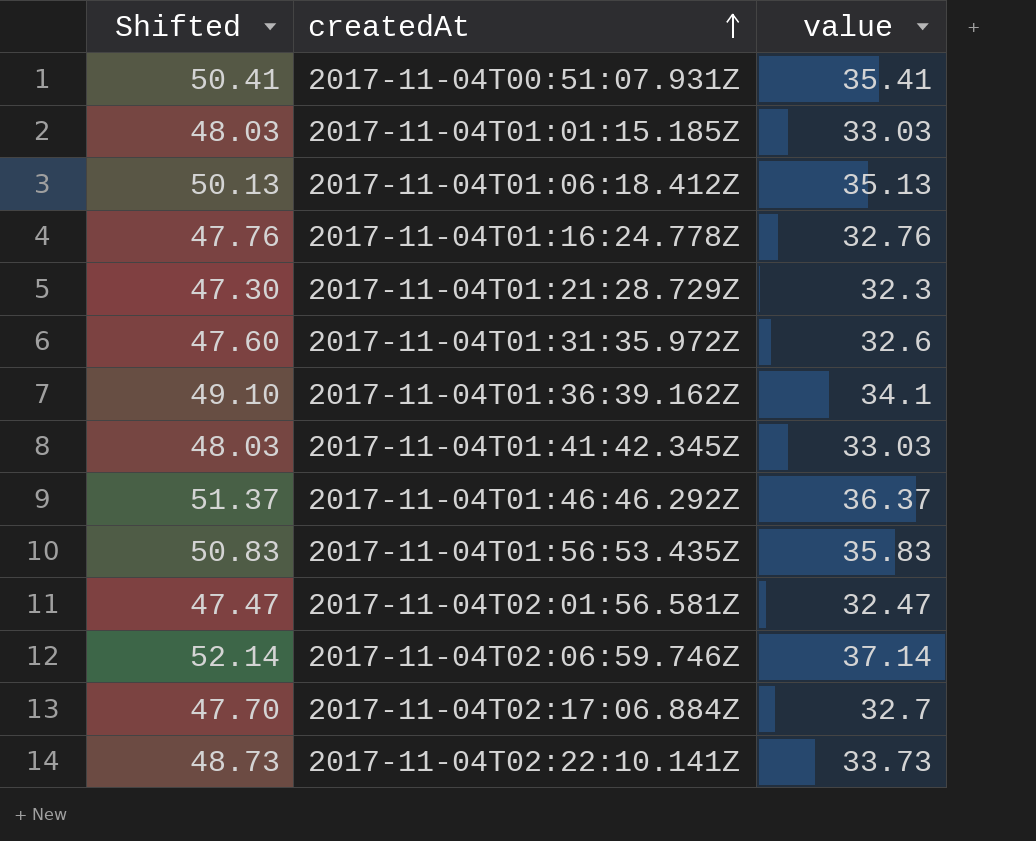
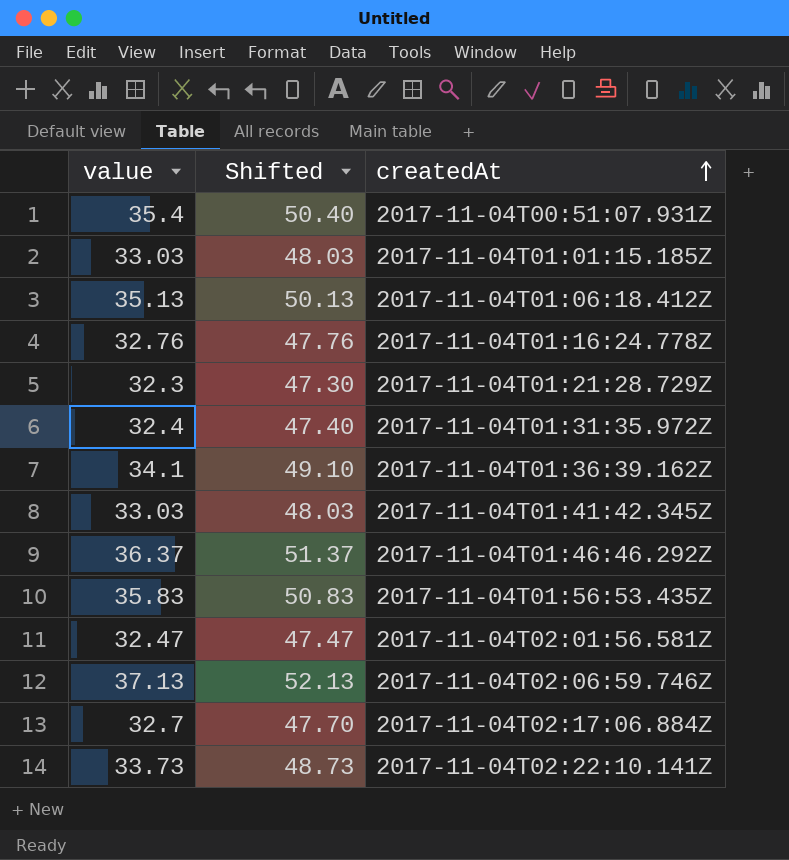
column value | position: 3 -> 1
2017-11-04T00:51:07.931Z | value: 35.41 -> 35.4
2017-11-04T00:51:07.931Z | Shifted: 50.41 -> 50.40
2017-11-04T01:31:35.972Z | value: 32.6 -> 32.4
2017-11-04T01:31:35.972Z | Shifted: 47.60 -> 47.40
2017-11-04T02:06:59.746Z | value: 37.14 -> 37.13
2017-11-04T02:06:59.746Z | Shifted: 52.14 -> 52.13

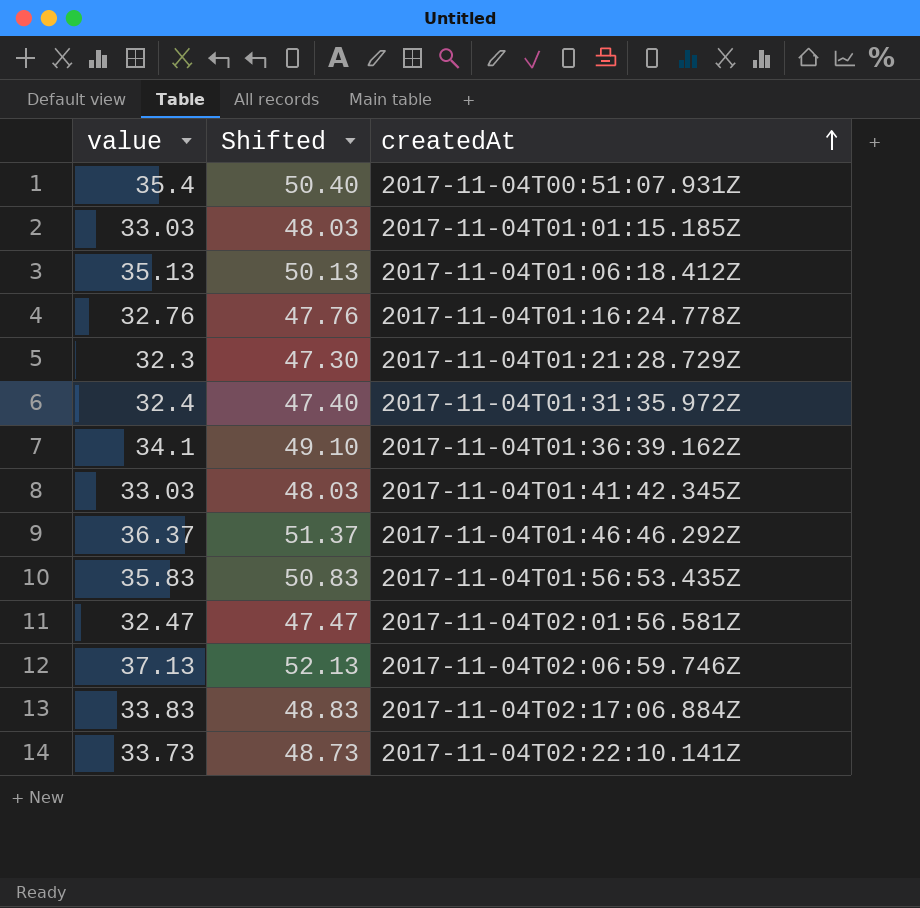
2017-11-04T02:17:06.884Z | value: 32.7 -> 33.83
2017-11-04T02:17:06.884Z | Shifted: 47.70 -> 48.83

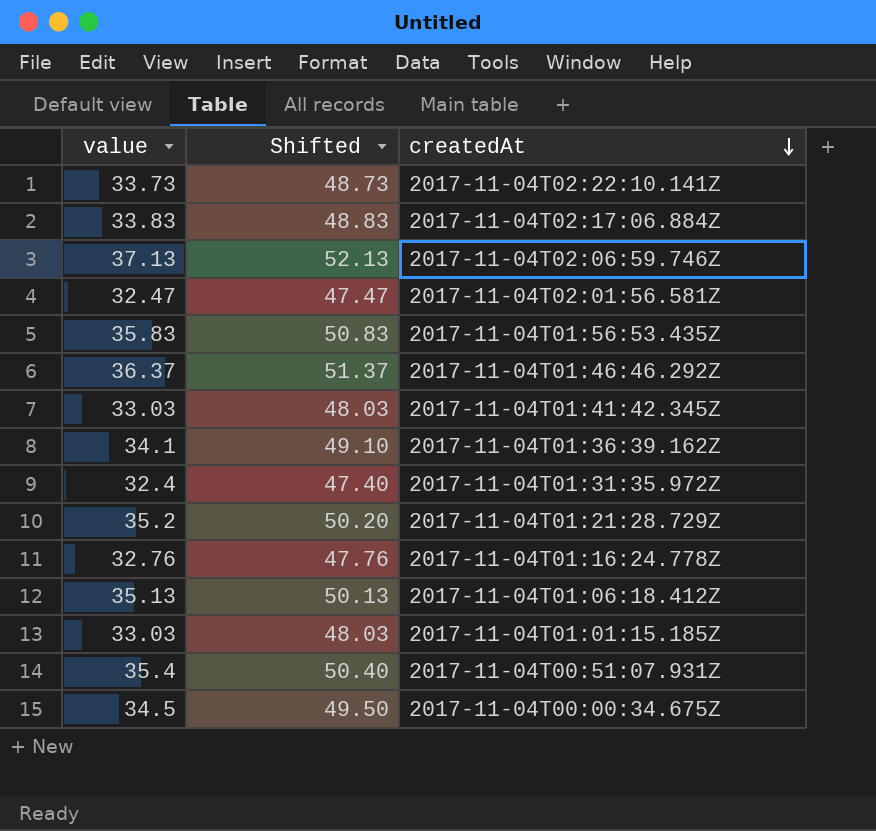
row order: createdAt ascending -> createdAt descending
2017-11-04T01:21:28.729Z | value: 32.3 -> 35.2
2017-11-04T01:21:28.729Z | Shifted: 47.30 -> 50.20
row 2017-11-04T00:00:34.675Z: none -> 34.5 | 49.50

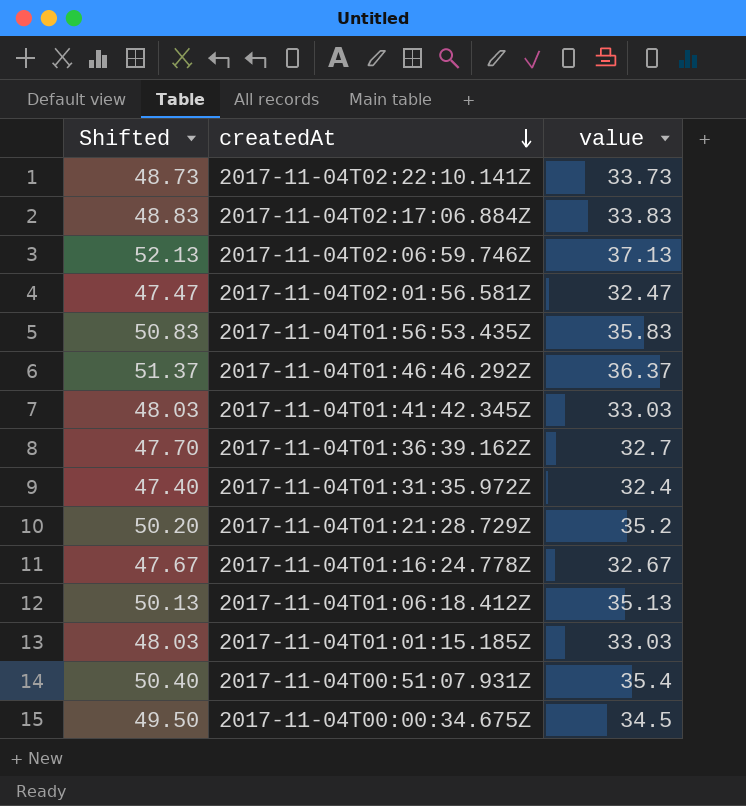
column value | position: 1 -> 3
2017-11-04T01:36:39.162Z | Shifted: 49.10 -> 47.70
2017-11-04T01:36:39.162Z | value: 34.1 -> 32.7
2017-11-04T01:16:24.778Z | Shifted: 47.76 -> 47.67
2017-11-04T01:16:24.778Z | value: 32.76 -> 32.67

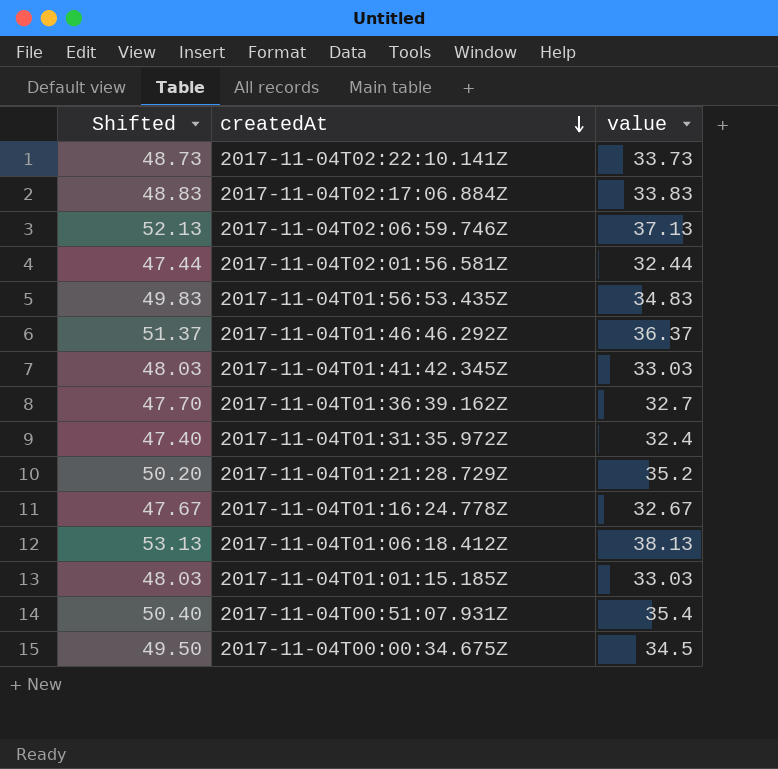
2017-11-04T02:01:56.581Z | Shifted: 47.47 -> 47.44
2017-11-04T02:01:56.581Z | value: 32.47 -> 32.44
2017-11-04T01:56:53.435Z | Shifted: 50.83 -> 49.83
2017-11-04T01:56:53.435Z | value: 35.83 -> 34.83
2017-11-04T01:06:18.412Z | Shifted: 50.13 -> 53.13
2017-11-04T01:06:18.412Z | value: 35.13 -> 38.13

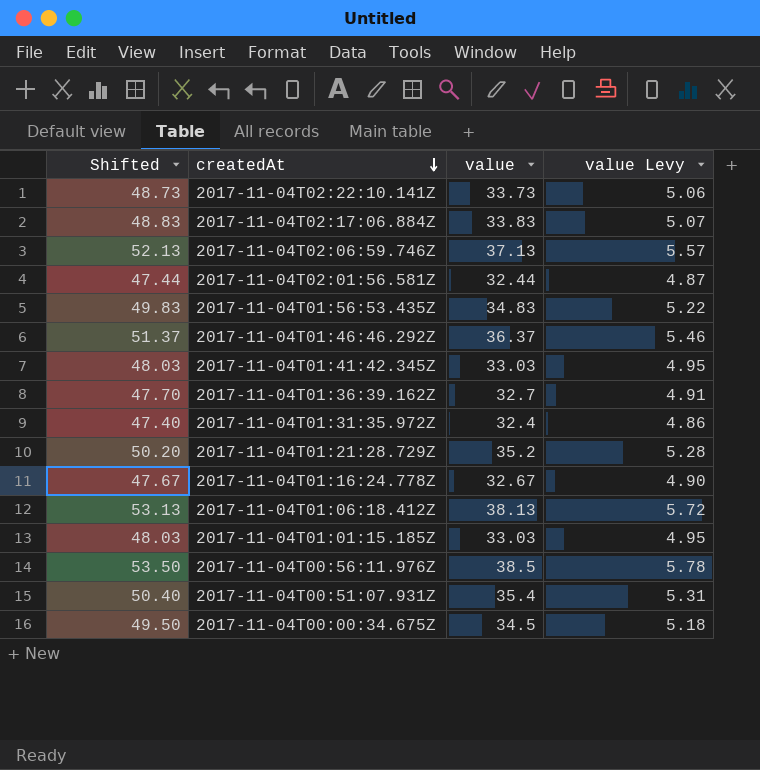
column value Levy | formula: none -> [value] * 0.15
row 2017-11-04T00:56:11.976Z: none -> 53.50 | 38.5 | 5.78

